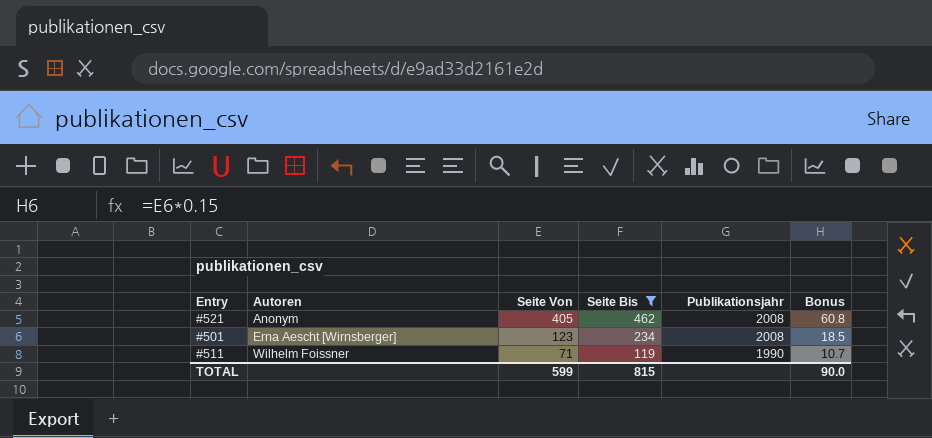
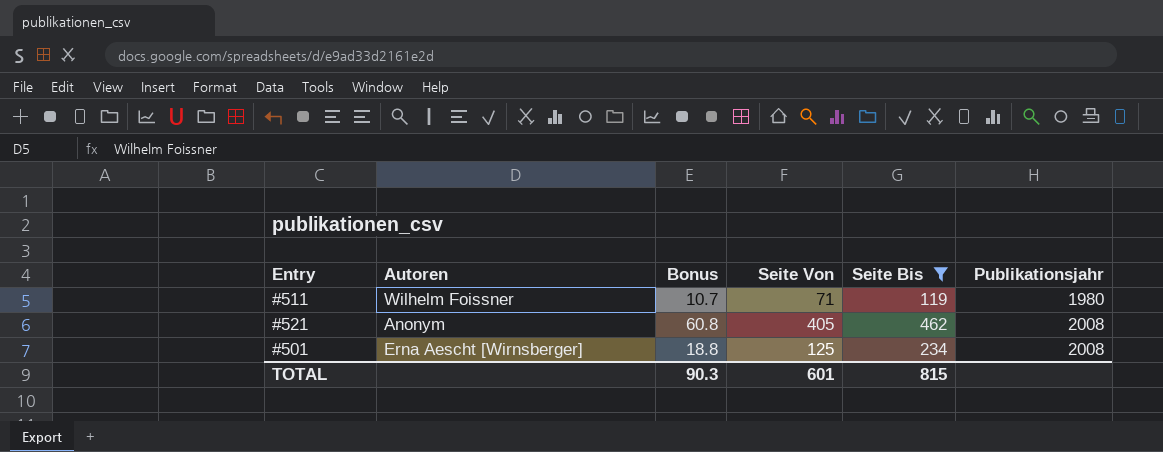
row order: Autoren ascending -> Publikationsjahr ascending
column Bonus | position: 6 -> 3
#511 | Publikationsjahr: 1990 -> 1980
#501 | Bonus: 18.5 -> 18.8
#501 | Seite Von: 123 -> 125
TOTAL | Bonus: 90.0 -> 90.3
TOTAL | Seite Von: 599 -> 601

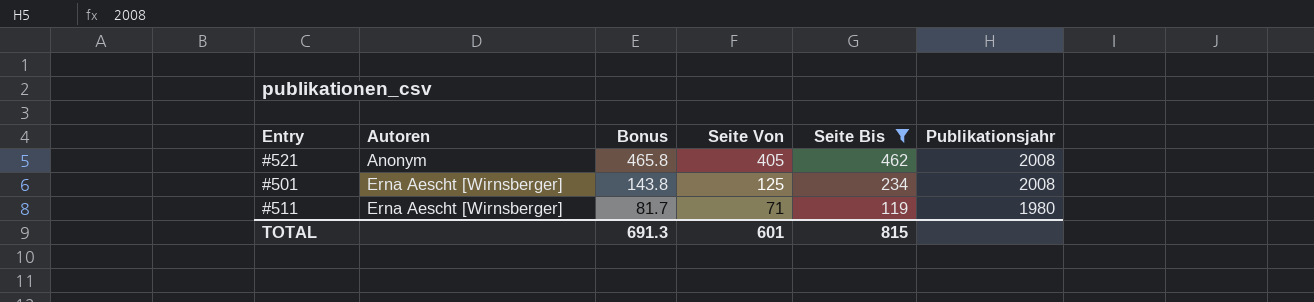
row order: Publikationsjahr ascending -> Autoren ascending
column Bonus | formula: [Seite Von] * 0.15 -> [Seite Von] * 1.15
#511 | Autoren: Wilhelm Foissner -> Erna Aescht [Wirnsberger]
TOTAL | Bonus: 90.3 -> 691.3

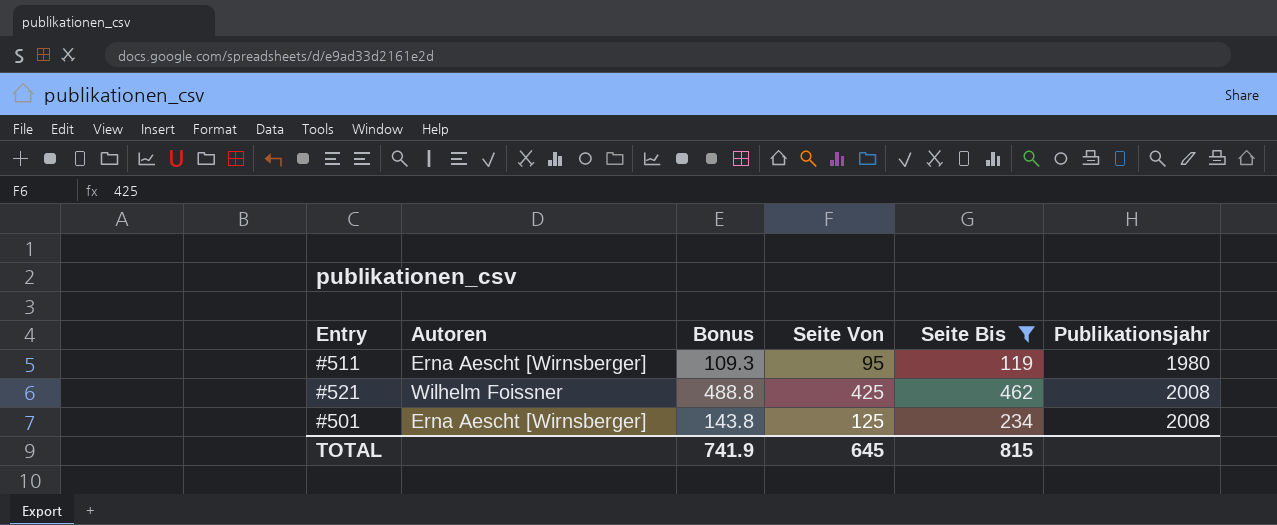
row order: Autoren ascending -> Publikationsjahr ascending
#511 | Bonus: 81.7 -> 109.3
#511 | Seite Von: 71 -> 95
#521 | Autoren: Anonym -> Wilhelm Foissner
#521 | Bonus: 465.8 -> 488.8
#521 | Seite Von: 405 -> 425
TOTAL | Bonus: 691.3 -> 741.9
TOTAL | Seite Von: 601 -> 645

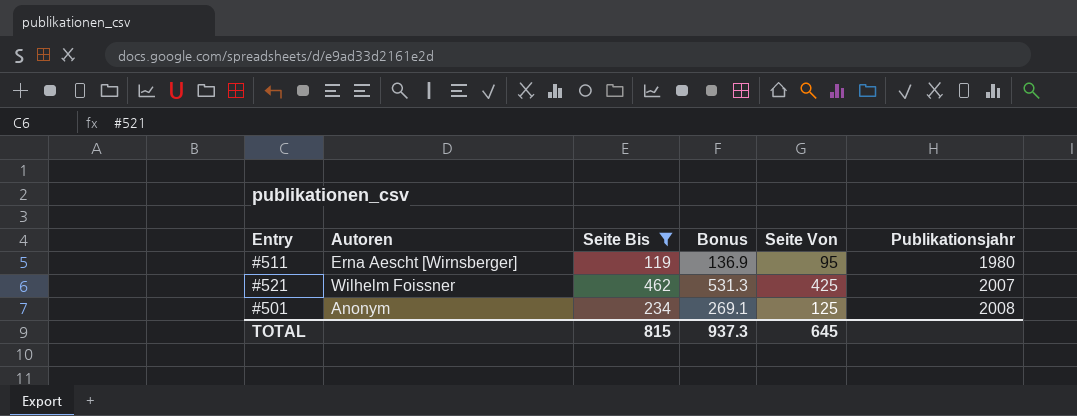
column Seite Bis | position: 5 -> 3
column Bonus | formula: [Seite Von] * 1.15 -> [Seite Bis] * 1.15
#521 | Publikationsjahr: 2008 -> 2007
#501 | Autoren: Erna Aescht [Wirnsberger] -> Anonym
TOTAL | Bonus: 741.9 -> 937.3

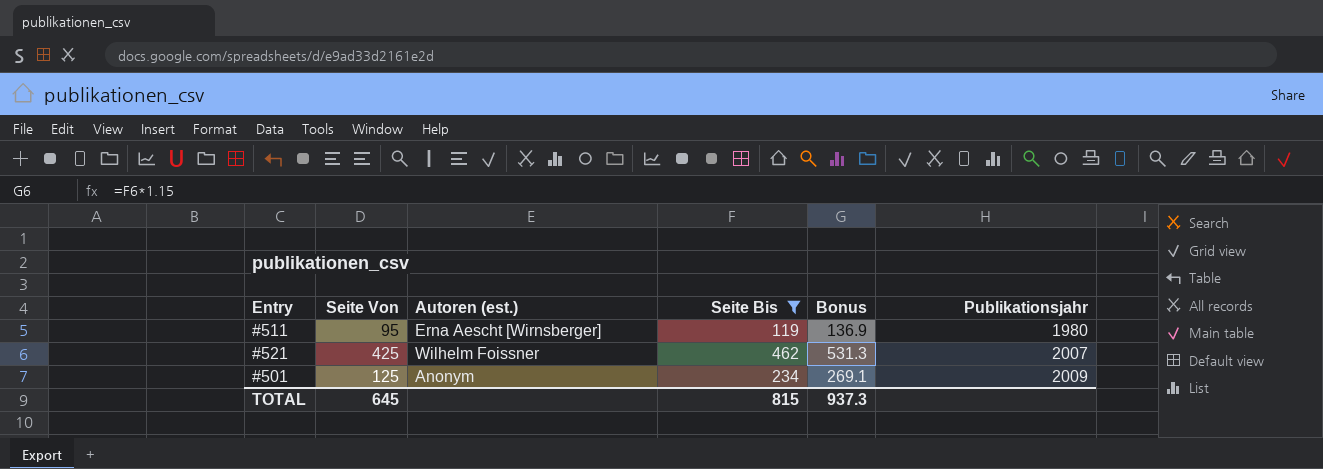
column Seite Von | position: 5 -> 2
column name: Autoren -> Autoren (est.)
#501 | Publikationsjahr: 2008 -> 2009

